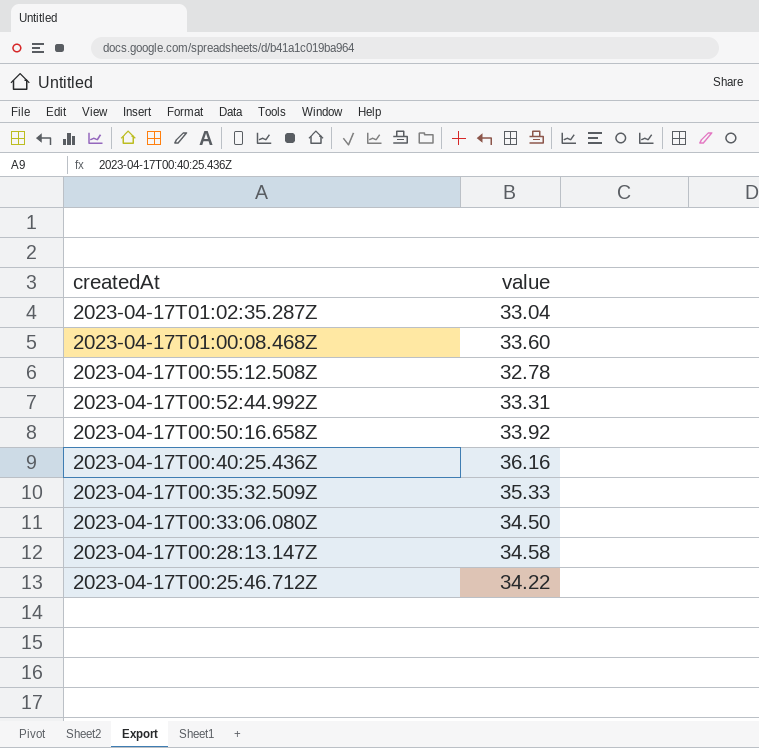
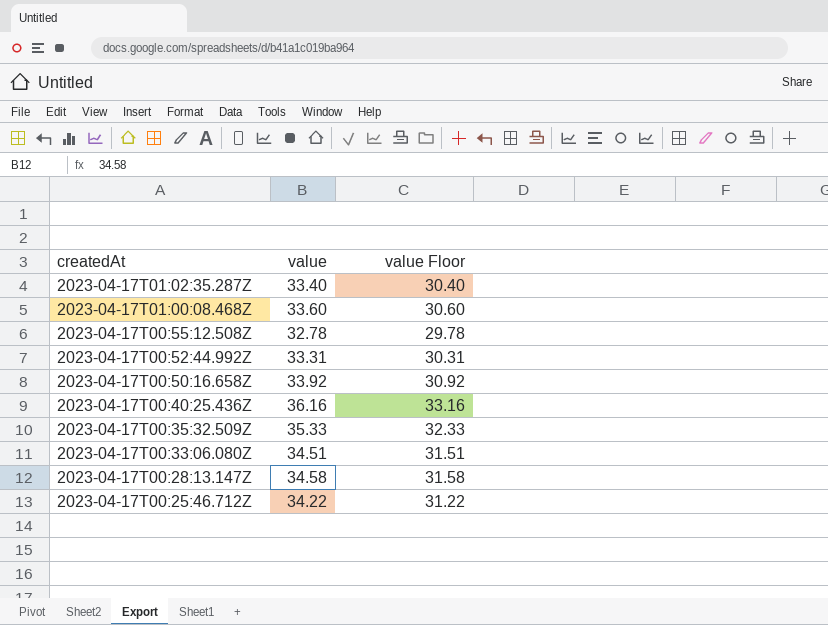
column value Floor | formula: none -> [value] - 3
2023-04-17T01:02:35.287Z | value: 33.04 -> 33.40
2023-04-17T00:33:06.080Z | value: 34.50 -> 34.51

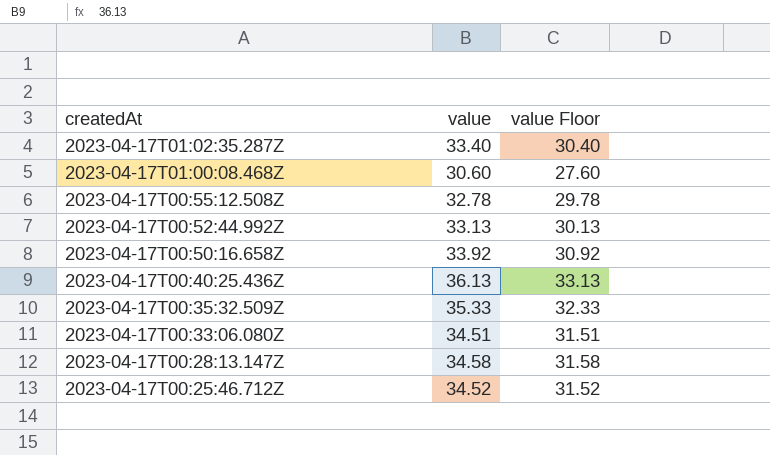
2023-04-17T01:00:08.468Z | value: 33.60 -> 30.60
2023-04-17T01:00:08.468Z | value Floor: 30.60 -> 27.60
2023-04-17T00:52:44.992Z | value: 33.31 -> 33.13
2023-04-17T00:52:44.992Z | value Floor: 30.31 -> 30.13
2023-04-17T00:40:25.436Z | value: 36.16 -> 36.13
2023-04-17T00:40:25.436Z | value Floor: 33.16 -> 33.13
2023-04-17T00:25:46.712Z | value: 34.22 -> 34.52
2023-04-17T00:25:46.712Z | value Floor: 31.22 -> 31.52

